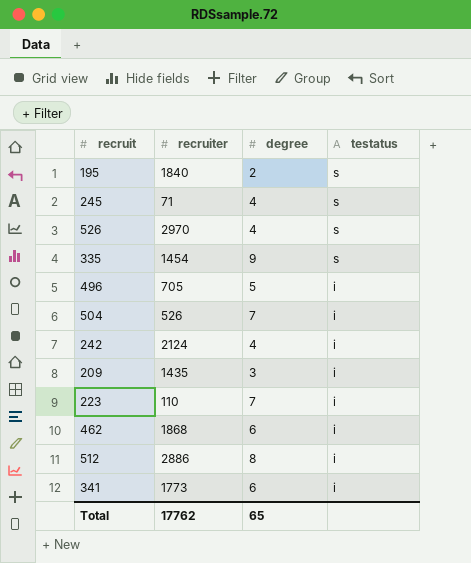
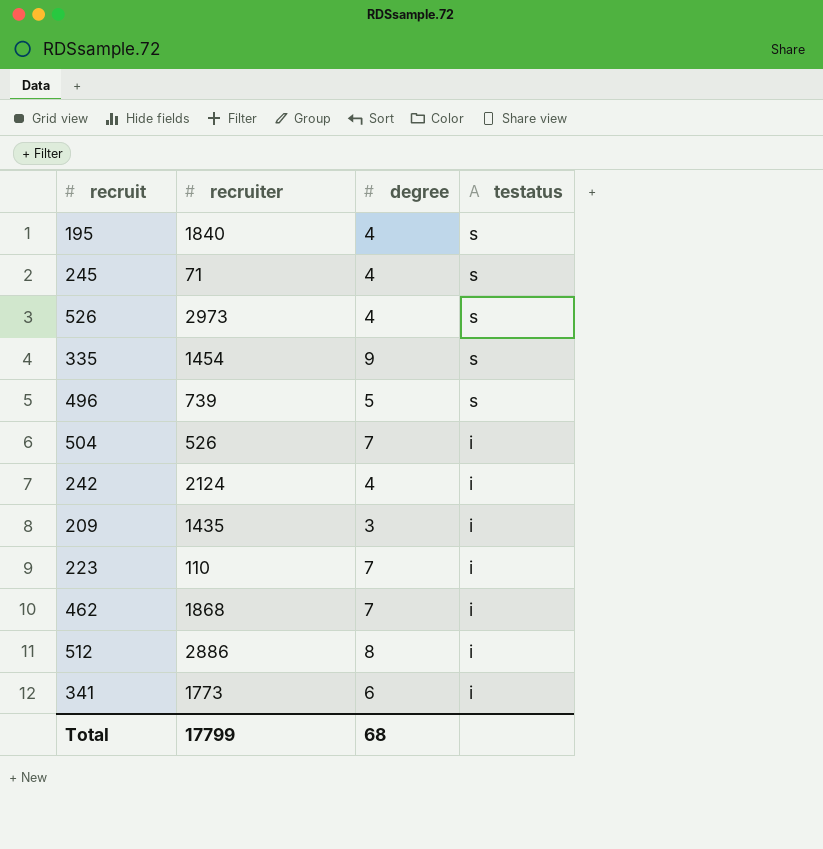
195 | degree: 2 -> 4
526 | recruiter: 2970 -> 2973
496 | recruiter: 705 -> 739
496 | testatus: i -> s
462 | degree: 6 -> 7
Total | recruiter: 17762 -> 17799
Total | degree: 65 -> 68

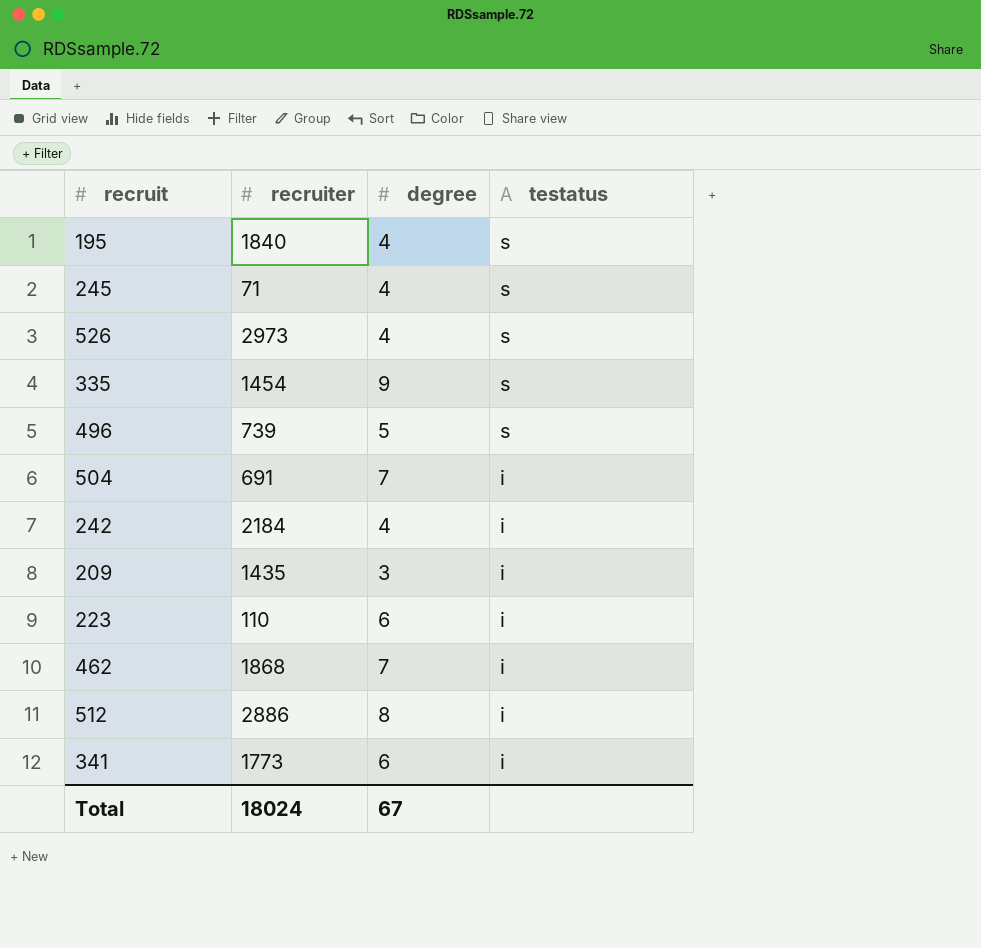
504 | recruiter: 526 -> 691
242 | recruiter: 2124 -> 2184
223 | degree: 7 -> 6
Total | recruiter: 17799 -> 18024
Total | degree: 68 -> 67

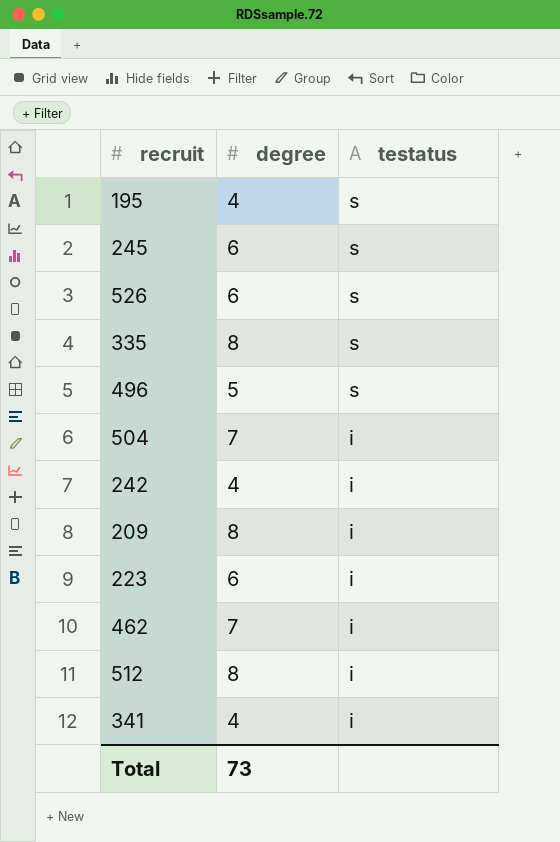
column recruiter | position: 2 -> none
245 | degree: 4 -> 6
526 | degree: 4 -> 6
335 | degree: 9 -> 8
209 | degree: 3 -> 8
341 | degree: 6 -> 4
Total | degree: 67 -> 73

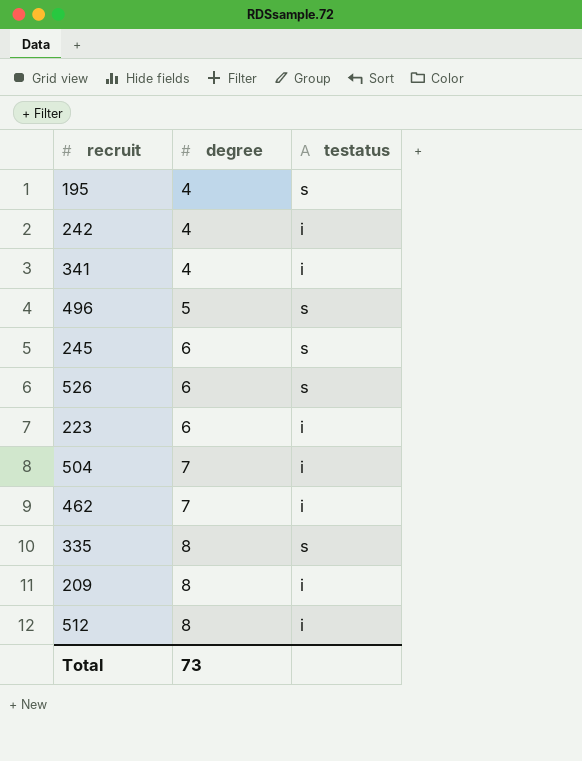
row order: testatus descending -> degree ascending

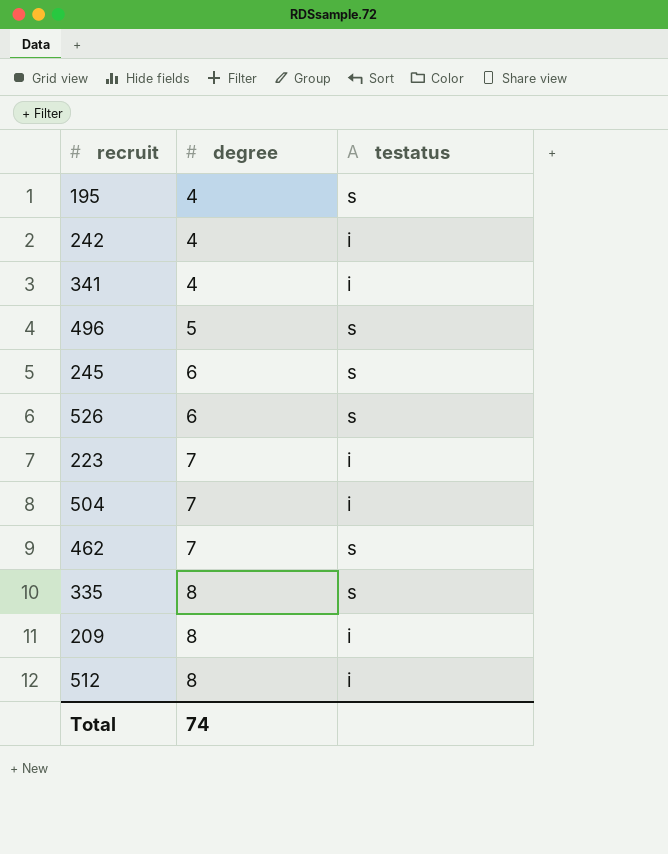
223 | degree: 6 -> 7
462 | testatus: i -> s
Total | degree: 73 -> 74

